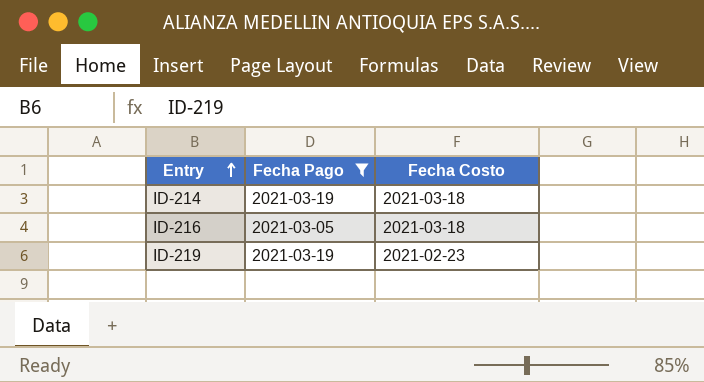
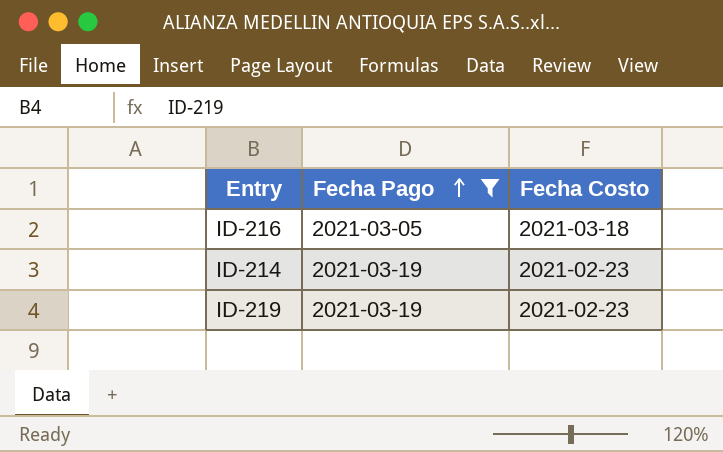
row order: Entry ascending -> Fecha Pago ascending
ID-214 | Fecha Costo: 2021-03-18 -> 2021-02-23

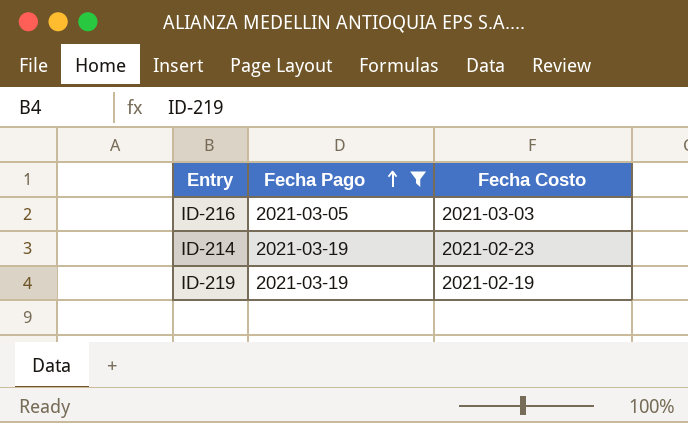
ID-216 | Fecha Costo: 2021-03-18 -> 2021-03-03
ID-219 | Fecha Costo: 2021-02-23 -> 2021-02-19

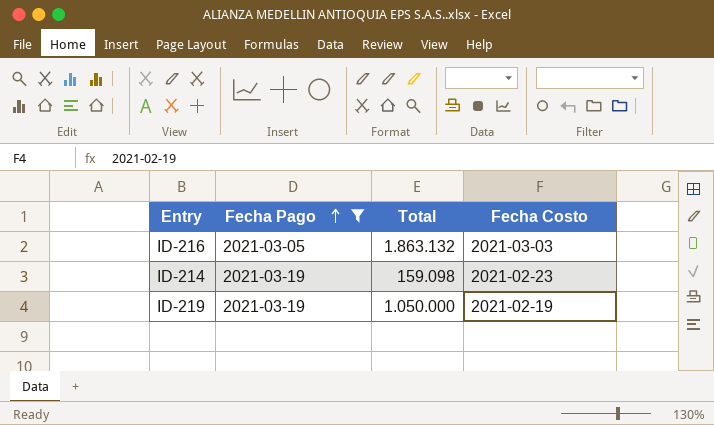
column Total | position: none -> 3

